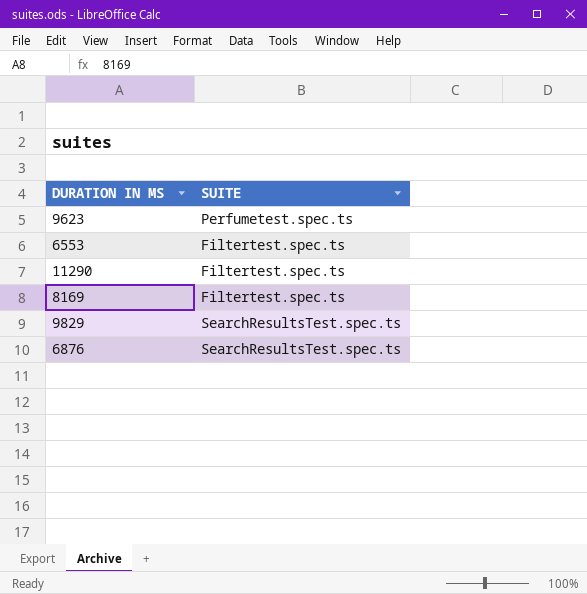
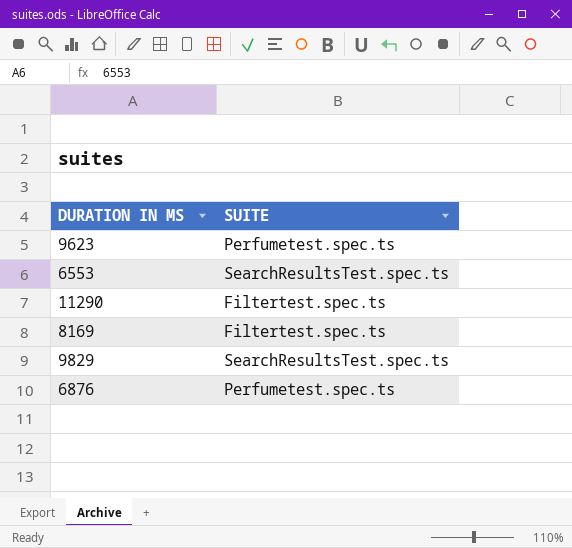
6553 | SUITE: Filtertest.spec.ts -> SearchResultsTest.spec.ts
6876 | SUITE: SearchResultsTest.spec.ts -> Perfumetest.spec.ts

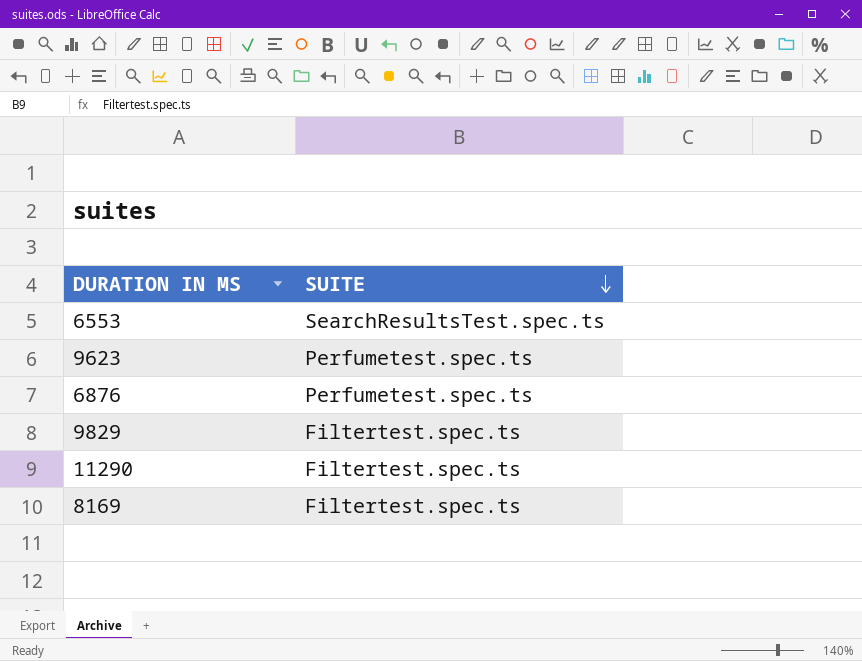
row order: none -> SUITE descending
9829 | SUITE: SearchResultsTest.spec.ts -> Filtertest.spec.ts

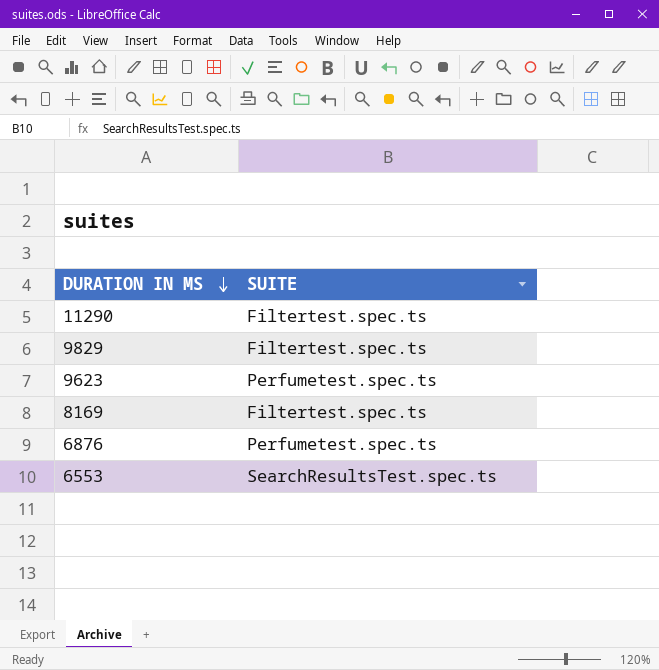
row order: SUITE descending -> DURATION IN MS descending

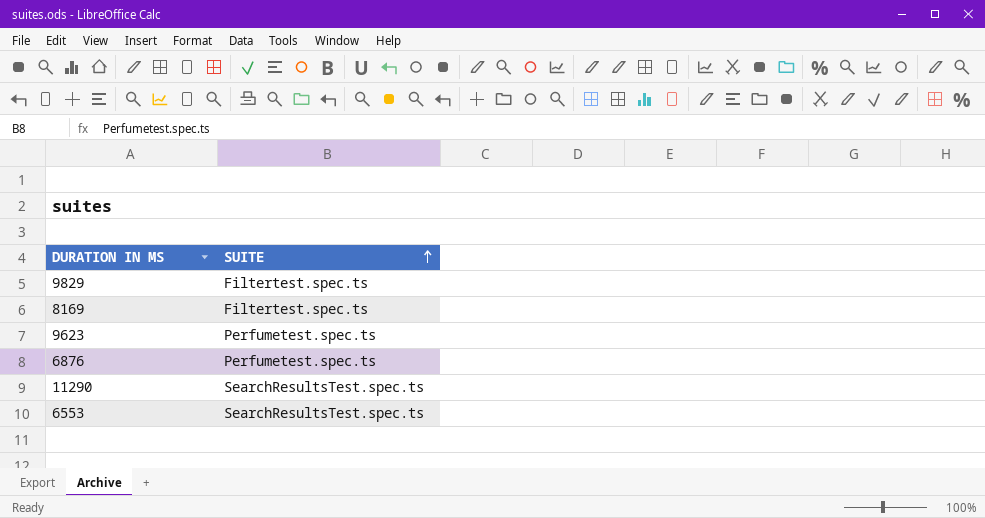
row order: DURATION IN MS descending -> SUITE ascending
11290 | SUITE: Filtertest.spec.ts -> SearchResultsTest.spec.ts

